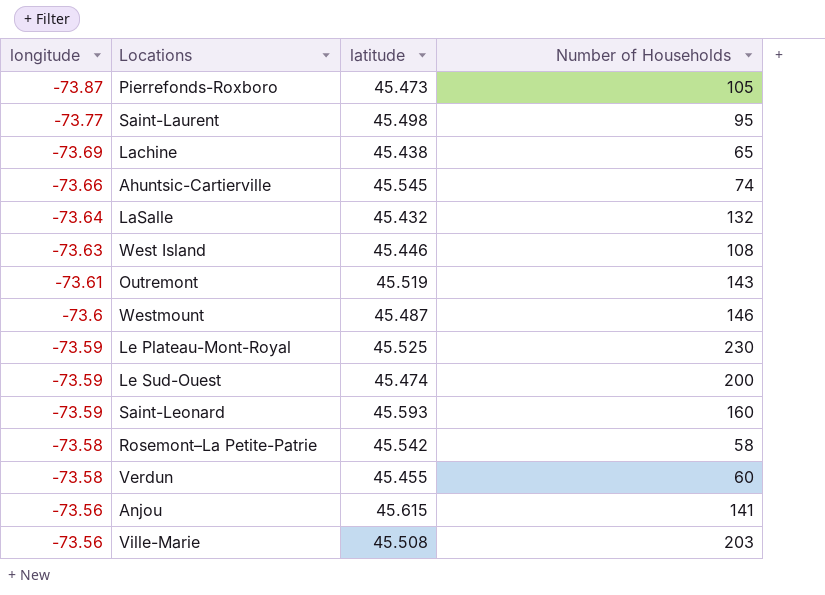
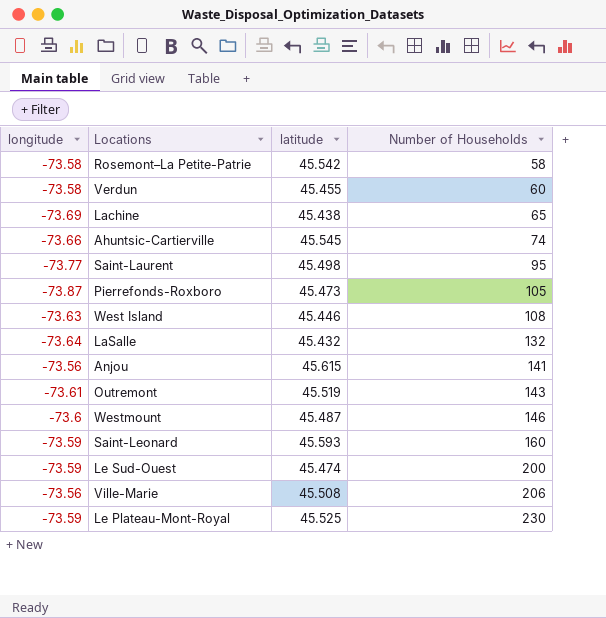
row order: longitude ascending -> Number of Households ascending
Ville-Marie | Number of Households: 203 -> 206

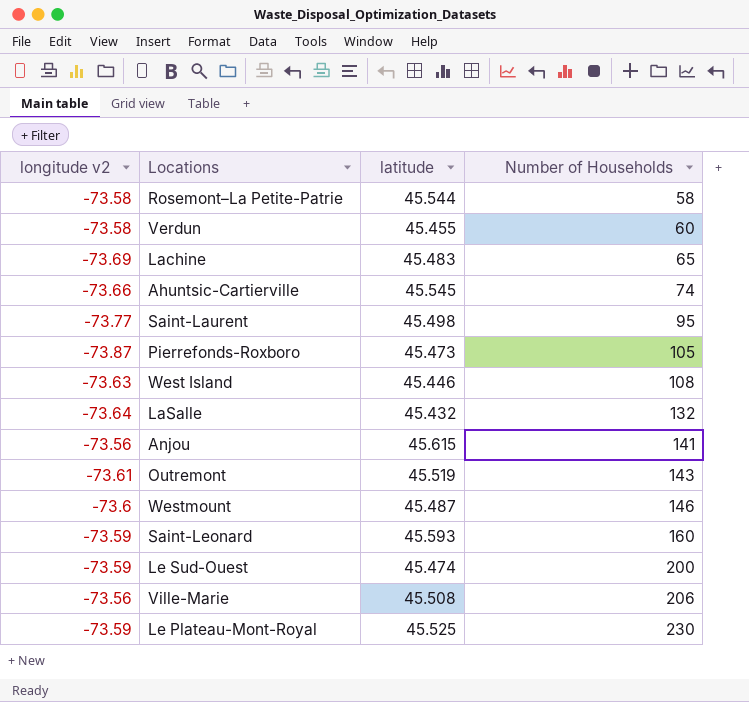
column name: longitude -> longitude v2
Rosemont–La Petite-Patrie | latitude: 45.542 -> 45.544
Lachine | latitude: 45.438 -> 45.483

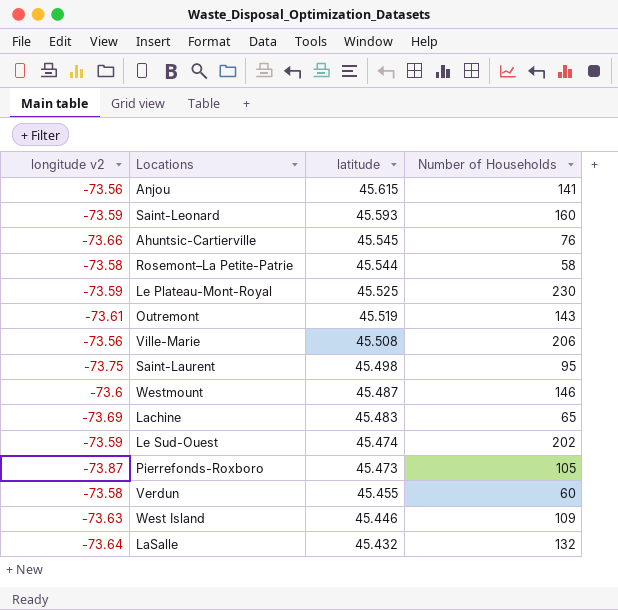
row order: Number of Households ascending -> latitude descending
Ahuntsic-Cartierville | Number of Households: 74 -> 76
Saint-Laurent | longitude v2: -73.77 -> -73.75
Le Sud-Ouest | Number of Households: 200 -> 202
West Island | Number of Households: 108 -> 109

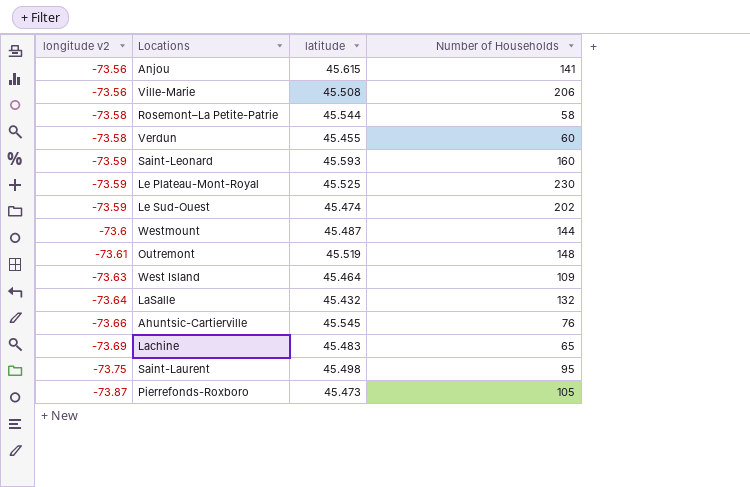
row order: latitude descending -> longitude v2 descending
Westmount | Number of Households: 146 -> 144
Outremont | Number of Households: 143 -> 148
West Island | latitude: 45.446 -> 45.464

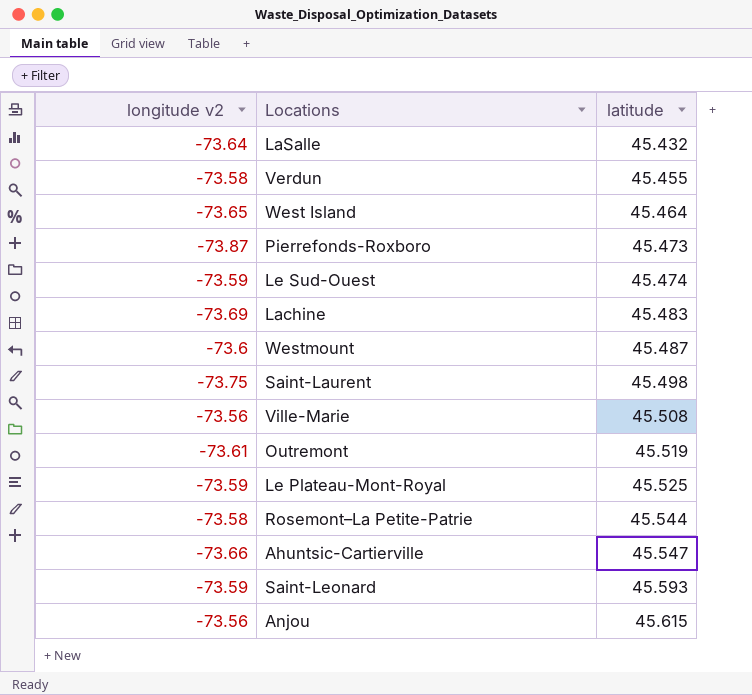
row order: longitude v2 descending -> latitude ascending
column Number of Households | position: 4 -> none
West Island | longitude v2: -73.63 -> -73.65
Ahuntsic-Cartierville | latitude: 45.545 -> 45.547

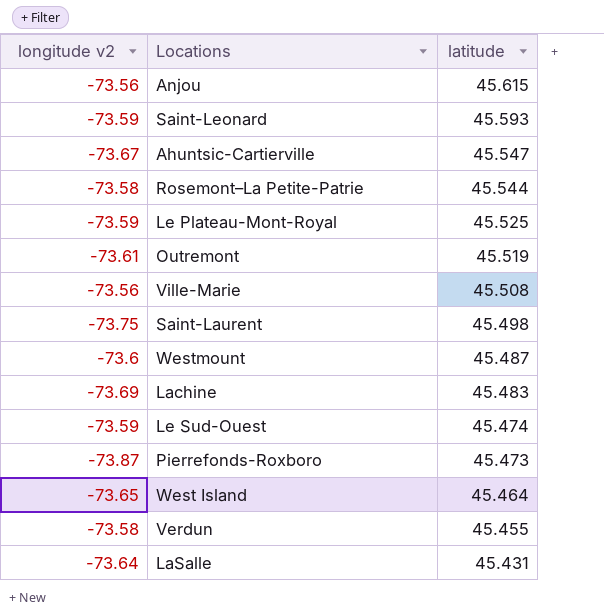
row order: latitude ascending -> latitude descending
Ahuntsic-Cartierville | longitude v2: -73.66 -> -73.67
LaSalle | latitude: 45.432 -> 45.431

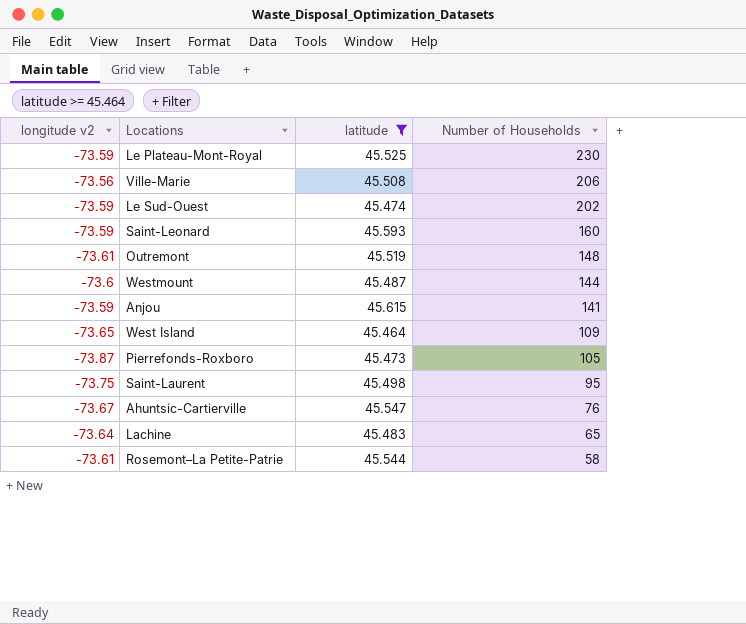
filter: none -> latitude >= 45.464
row order: latitude descending -> Number of Households descending
column Number of Households | position: none -> 4
Anjou | longitude v2: -73.56 -> -73.59
Lachine | longitude v2: -73.69 -> -73.64
Rosemont–La Petite-Patrie | longitude v2: -73.58 -> -73.61

